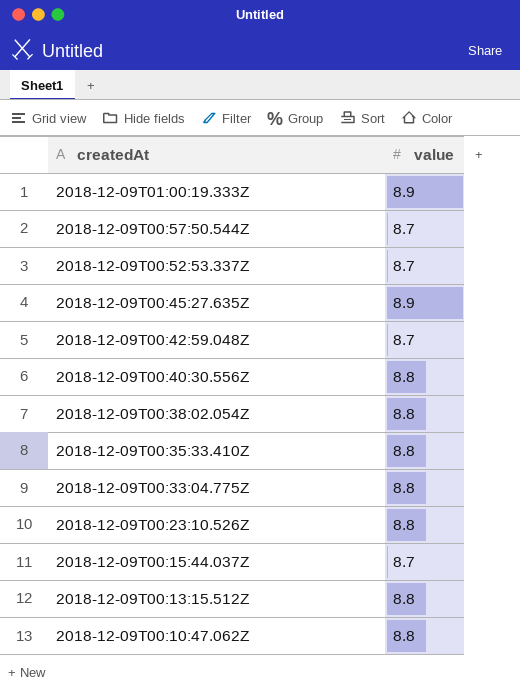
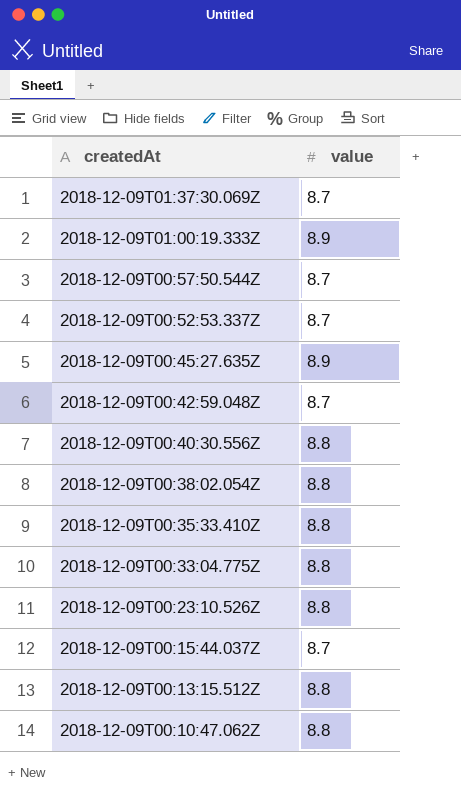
row 2018-12-09T01:37:30.069Z: none -> 8.7

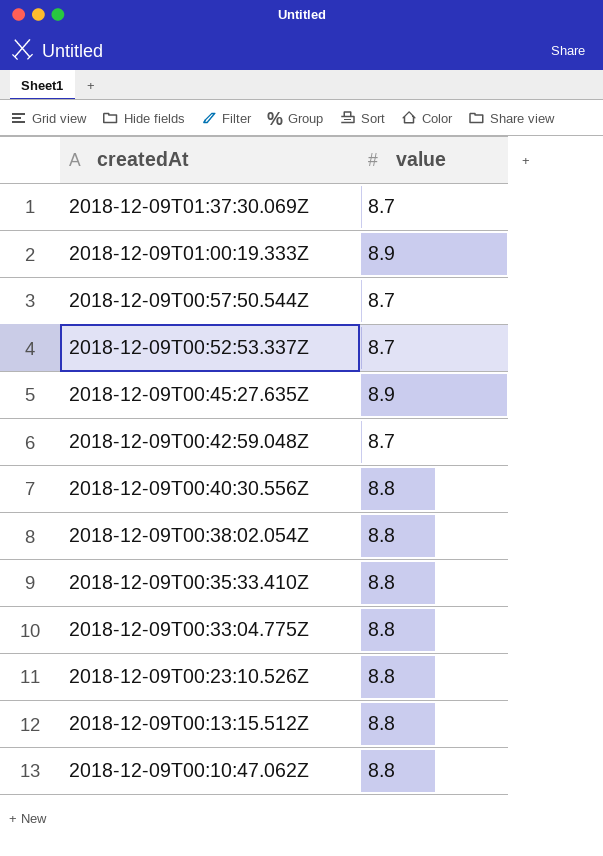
row 2018-12-09T00:15:44.037Z: 8.7 -> none

